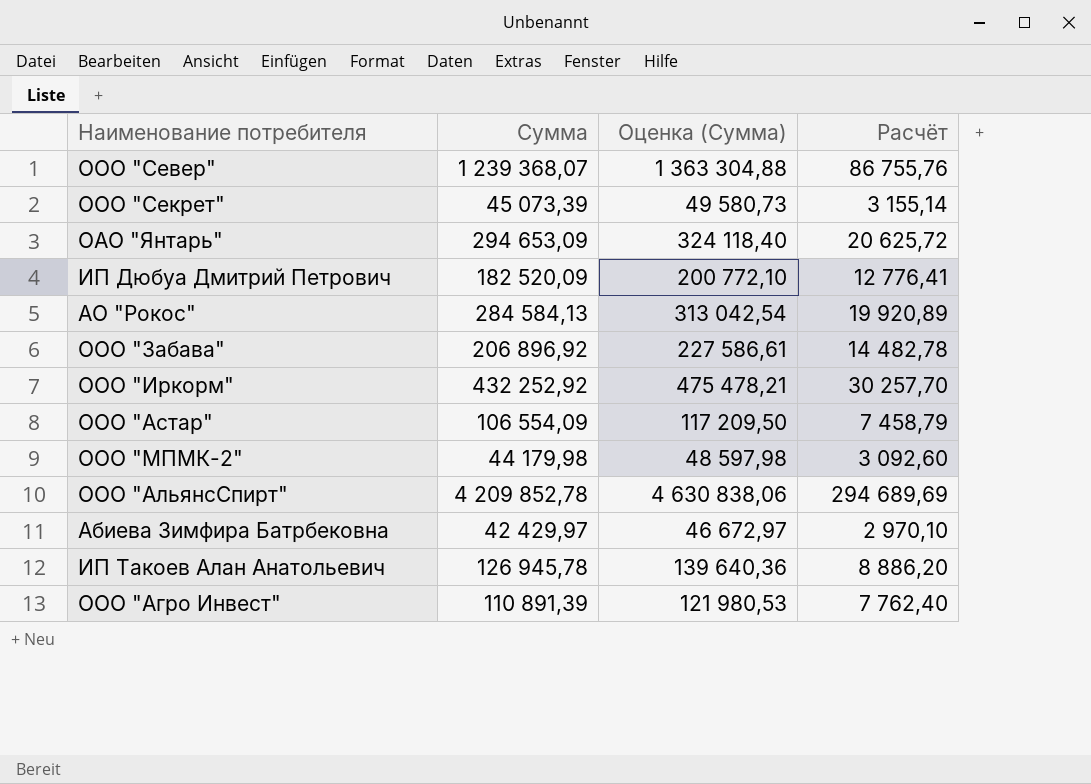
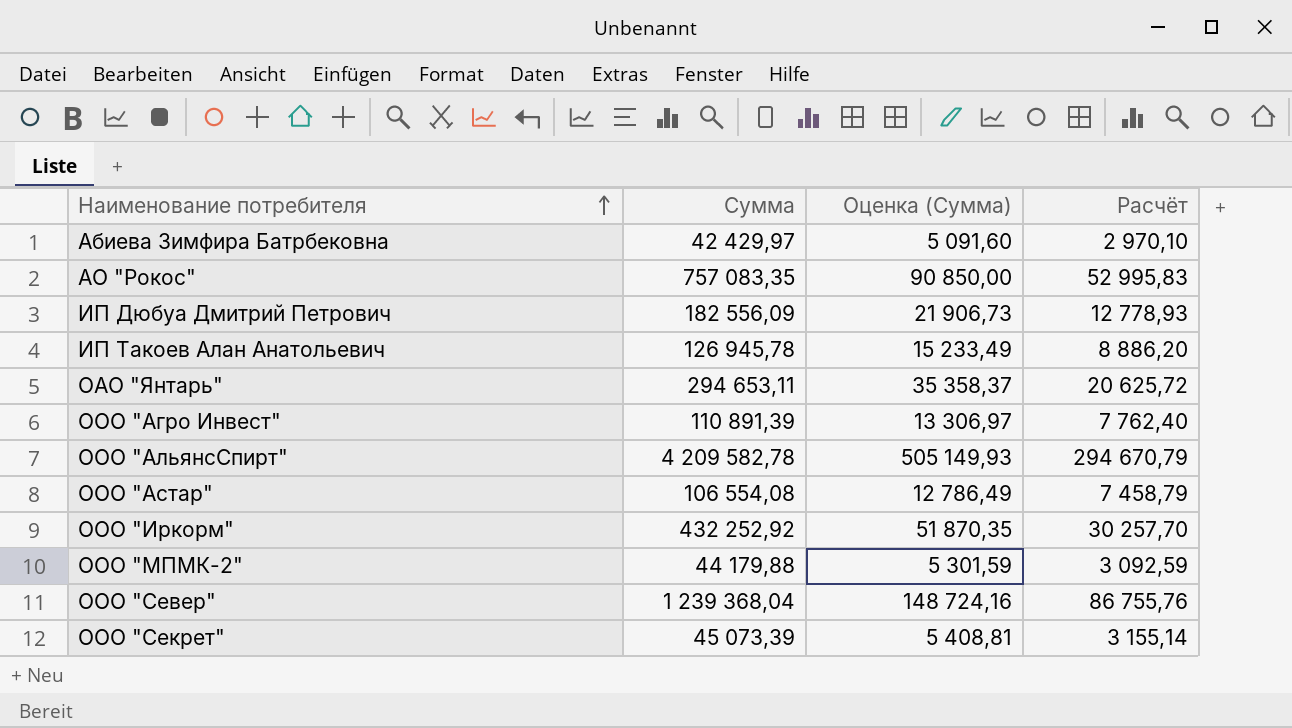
row order: none -> Наименование потребителя ascending
column Оценка (Сумма) | formula: [Сумма] * 1,1 -> [Сумма] * 0,12
row ООО "Забава": 206 896,92 | 227 586,61 | 14 482,78 -> none
АО "Рокос" | Сумма: 284 584,13 -> 757 083,35
АО "Рокос" | Расчёт: 19 920,89 -> 52 995,83
ИП Дюбуа Дмитрий Петрович | Сумма: 182 520,09 -> 182 556,09
ИП Дюбуа Дмитрий Петрович | Расчёт: 12 776,41 -> 12 778,93
ОАО "Янтарь" | Сумма: 294 653,09 -> 294 653,11
ООО "АльянсСпирт" | Сумма: 4 209 852,78 -> 4 209 582,78
ООО "АльянсСпирт" | Расчёт: 294 689,69 -> 294 670,79
ООО "Астар" | Сумма: 106 554,09 -> 106 554,08
ООО "МПМК-2" | Сумма: 44 179,98 -> 44 179,88
ООО "МПМК-2" | Расчёт: 3 092,60 -> 3 092,59
ООО "Север" | Сумма: 1 239 368,07 -> 1 239 368,04

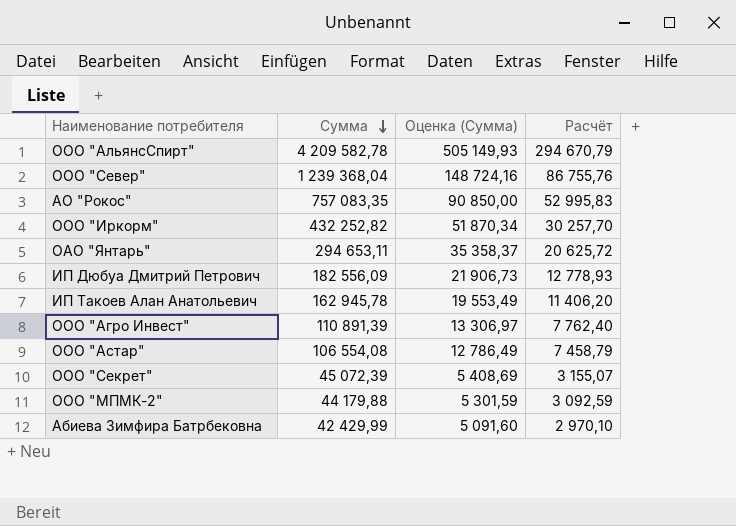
row order: Наименование потребителя ascending -> Сумма descending
ООО "Иркорм" | Сумма: 432 252,92 -> 432 252,82
ООО "Иркорм" | Оценка (Сумма): 51 870,35 -> 51 870,34
ИП Такоев Алан Анатольевич | Сумма: 126 945,78 -> 162 945,78
ИП Такоев Алан Анатольевич | Оценка (Сумма): 15 233,49 -> 19 553,49
ИП Такоев Алан Анатольевич | Расчёт: 8 886,20 -> 11 406,20
ООО "Секрет" | Сумма: 45 073,39 -> 45 072,39
ООО "Секрет" | Оценка (Сумма): 5 408,81 -> 5 408,69
ООО "Секрет" | Расчёт: 3 155,14 -> 3 155,07
Абиева Зимфира Батрбековна | Сумма: 42 429,97 -> 42 429,99

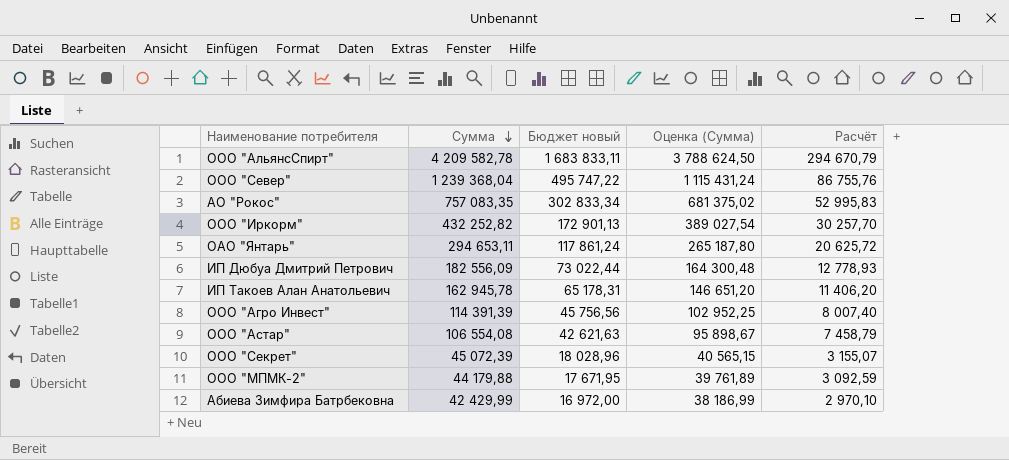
column Бюджет новый | formula: none -> [Сумма] * 0,4
column Оценка (Сумма) | formula: [Сумма] * 0,12 -> [Сумма] * 0,9
ООО "Агро Инвест" | Сумма: 110 891,39 -> 114 391,39
ООО "Агро Инвест" | Расчёт: 7 762,40 -> 8 007,40

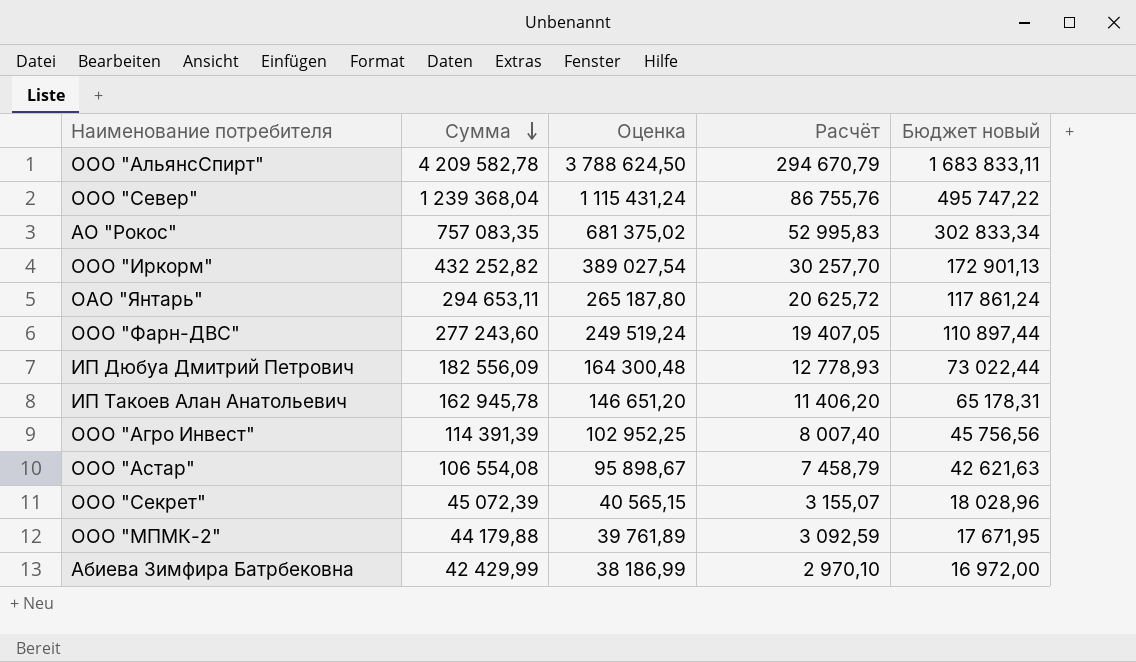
column name: Оценка (Сумма) -> Оценка
column Бюджет новый | position: 3 -> 5
row ООО "Фарн-ДВС": none -> 277 243,60 | 249 519,24 | 19 407,05 | 110 897,44

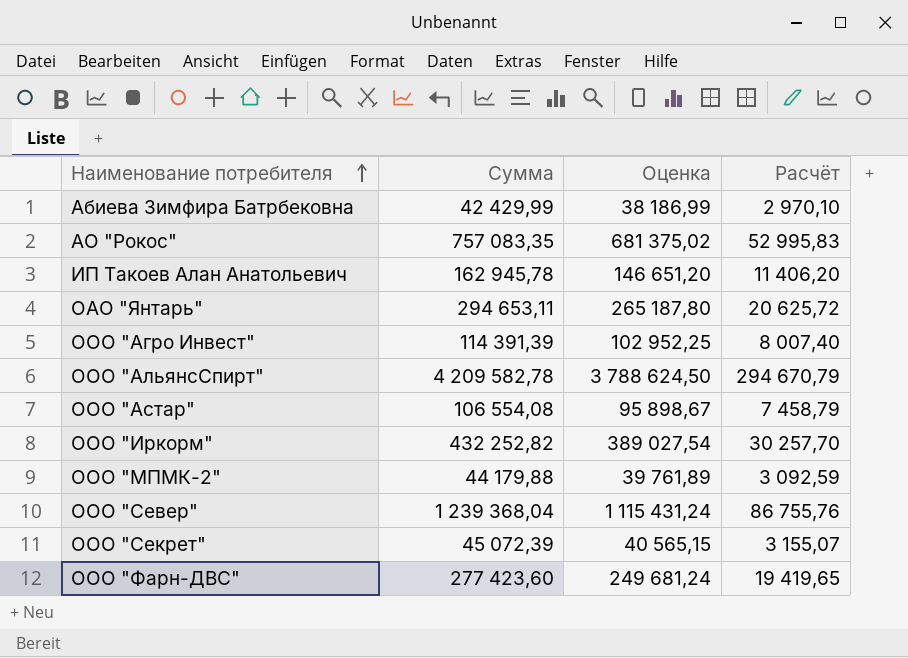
row order: Сумма descending -> Наименование потребителя ascending
column Бюджет новый | formula: [Сумма] * 0,4 -> none
row ИП Дюбуа Дмитрий Петрович: 182 556,09 | 164 300,48 | 12 778,93 | 73 022,44 -> none
ООО "Фарн-ДВС" | Сумма: 277 243,60 -> 277 423,60
ООО "Фарн-ДВС" | Оценка: 249 519,24 -> 249 681,24
ООО "Фарн-ДВС" | Расчёт: 19 407,05 -> 19 419,65

